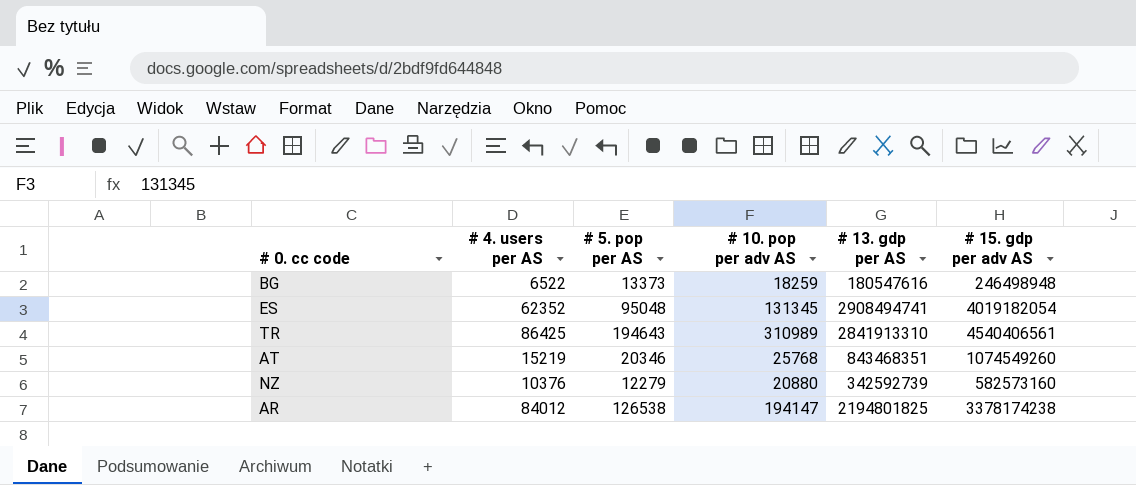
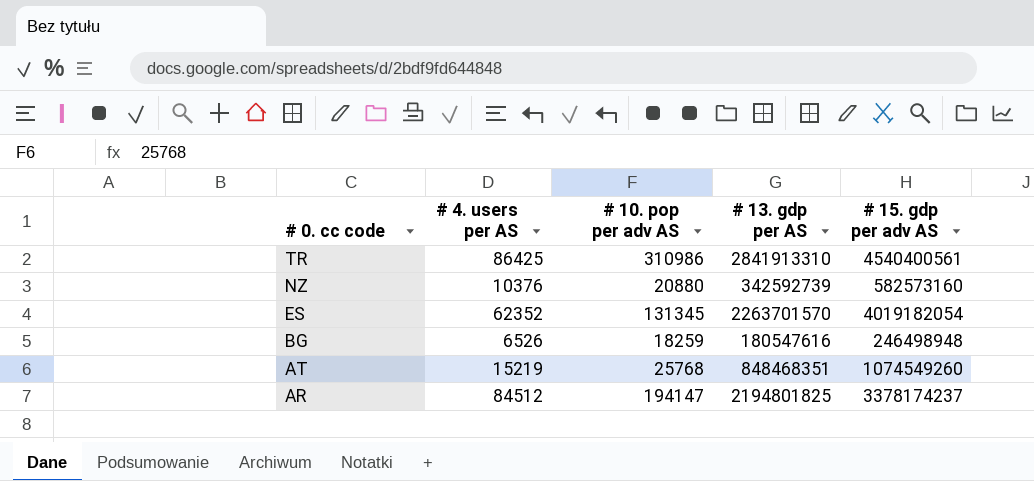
row order: none -> # 0. cc code descending
column # 5. pop per AS | position: 3 -> none
TR | # 10. pop per adv AS: 310989 -> 310986
TR | # 15. gdp per adv AS: 4540406561 -> 4540400561
ES | # 13. gdp per AS: 2908494741 -> 2263701570
BG | # 4. users per AS: 6522 -> 6526
AT | # 13. gdp per AS: 843468351 -> 848468351
AR | # 4. users per AS: 84012 -> 84512
AR | # 15. gdp per adv AS: 3378174238 -> 3378174237

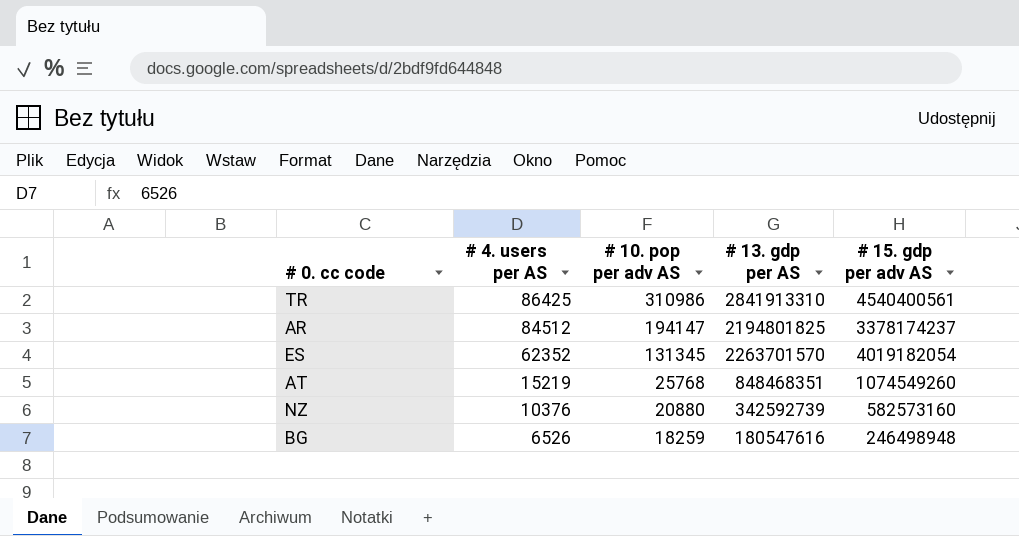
row order: # 0. cc code descending -> # 4. users per AS descending

